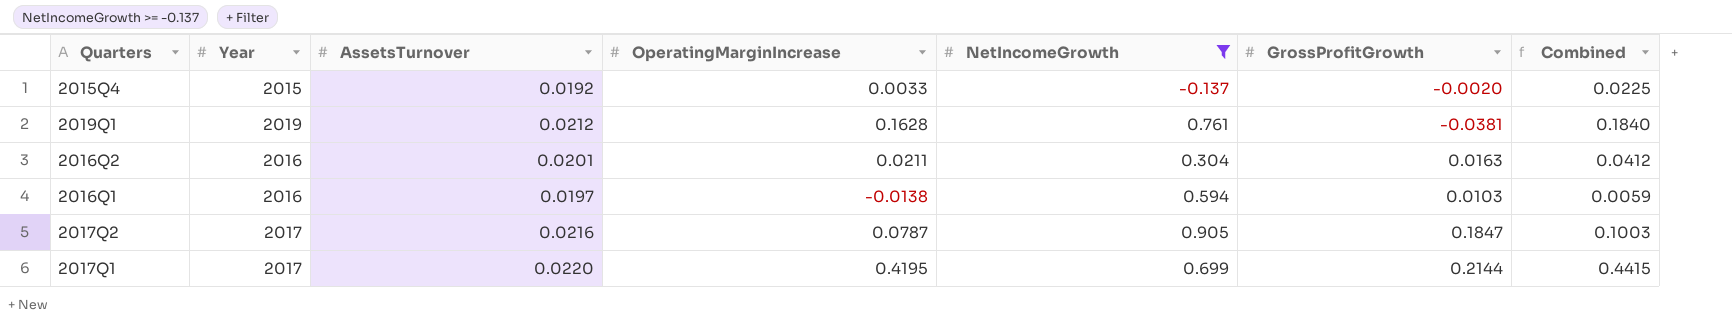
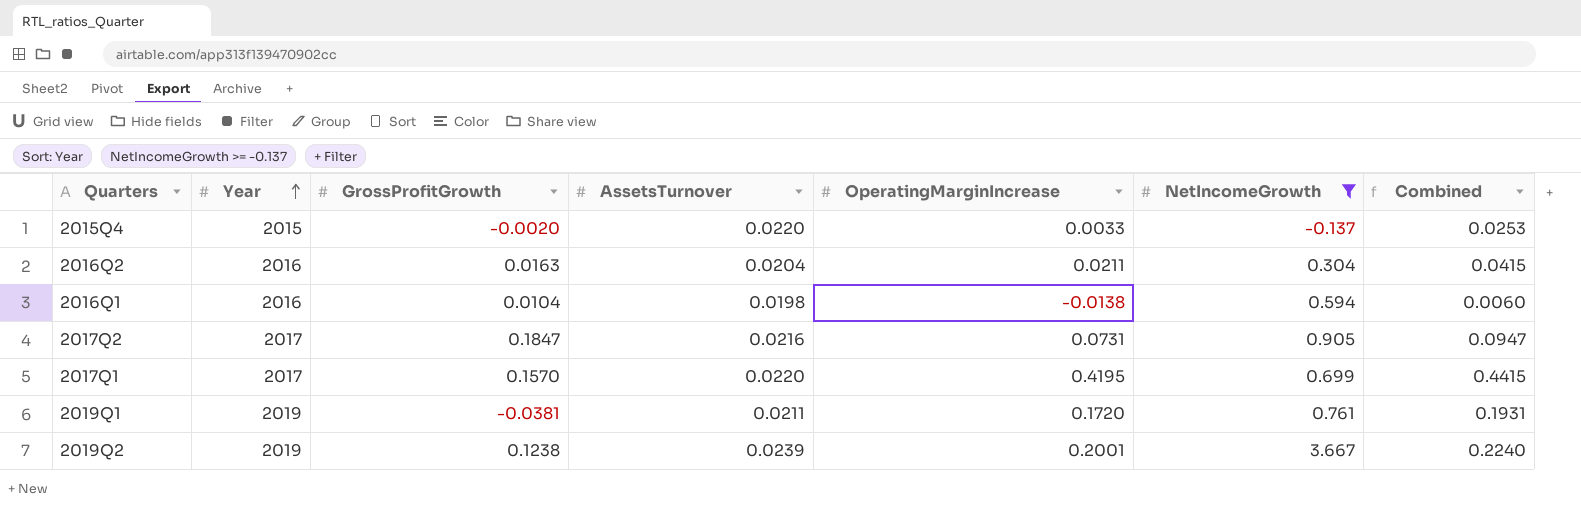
row order: none -> Year ascending
column GrossProfitGrowth | position: 6 -> 3
2015Q4 | AssetsTurnover: 0.0192 -> 0.0220
2015Q4 | Combined: 0.0225 -> 0.0253
2016Q2 | AssetsTurnover: 0.0201 -> 0.0204
2016Q2 | Combined: 0.0412 -> 0.0415
2016Q1 | GrossProfitGrowth: 0.0103 -> 0.0104
2016Q1 | AssetsTurnover: 0.0197 -> 0.0198
2016Q1 | Combined: 0.0059 -> 0.0060
2017Q2 | OperatingMarginIncrease: 0.0787 -> 0.0731
2017Q2 | Combined: 0.1003 -> 0.0947
2017Q1 | GrossProfitGrowth: 0.2144 -> 0.1570
2019Q1 | AssetsTurnover: 0.0212 -> 0.0211
2019Q1 | OperatingMarginIncrease: 0.1628 -> 0.1720
2019Q1 | Combined: 0.1840 -> 0.1931
row 2019Q2: none -> 2019 | 0.1238 | 0.0239 | 0.2001 | 3.667 | 0.2240

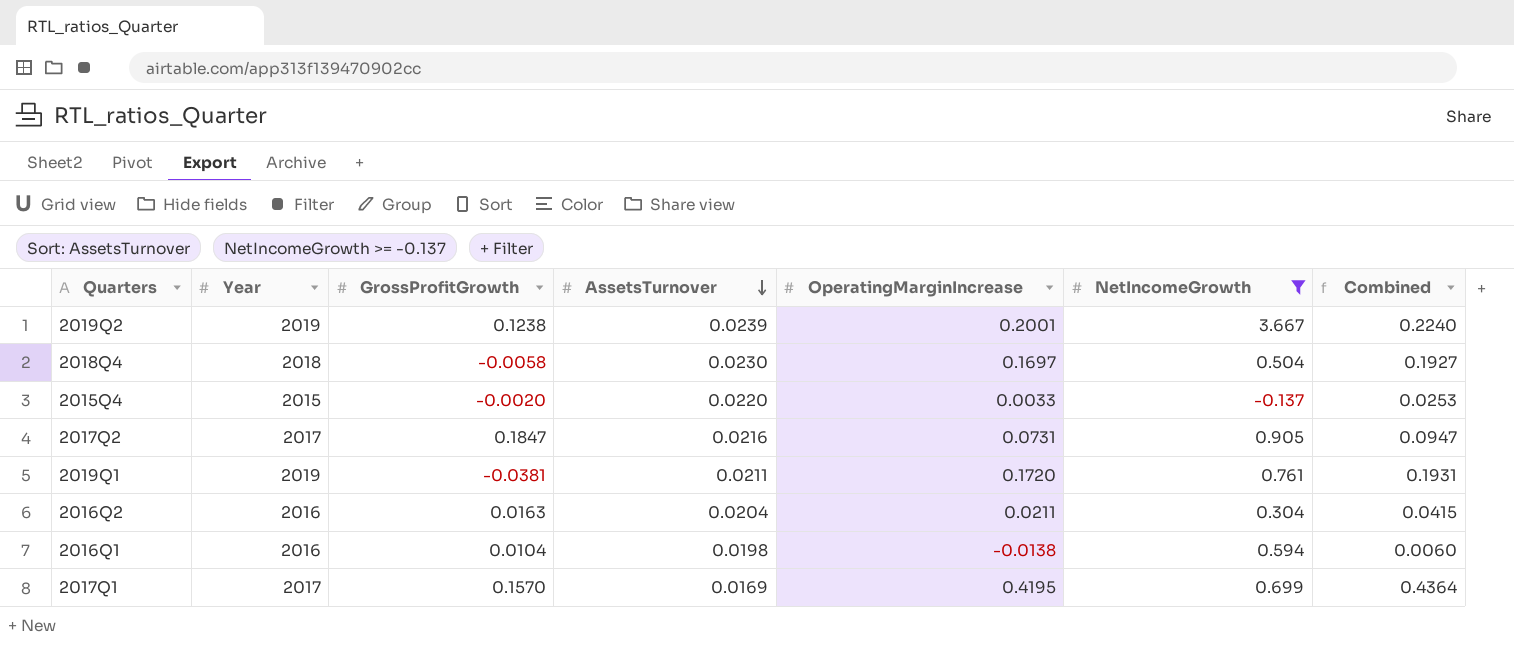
row order: Year ascending -> AssetsTurnover descending
row 2018Q4: none -> 2018 | -0.0058 | 0.0230 | 0.1697 | 0.504 | 0.1927
2017Q1 | AssetsTurnover: 0.0220 -> 0.0169
2017Q1 | Combined: 0.4415 -> 0.4364

